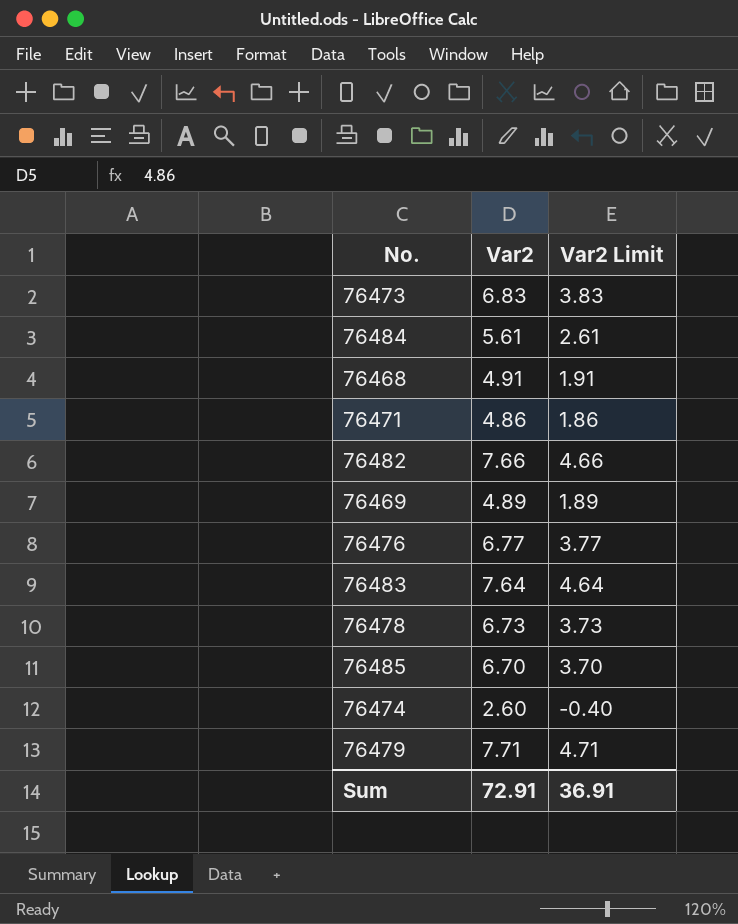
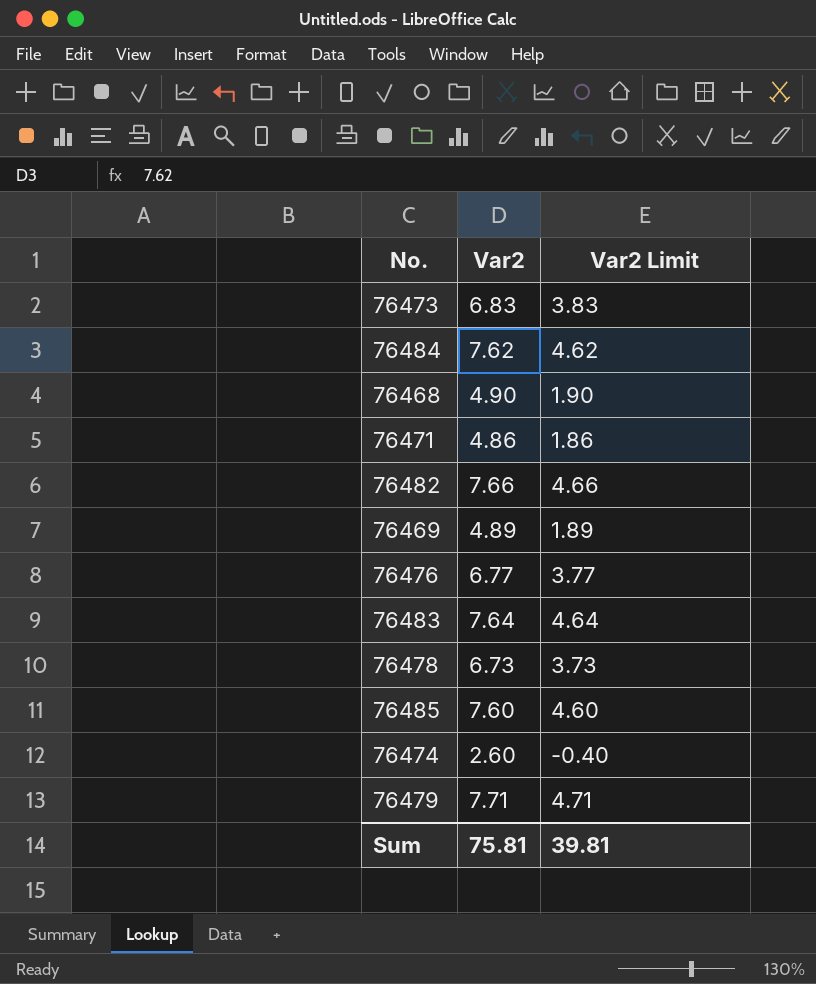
76484 | Var2: 5.61 -> 7.62
76484 | Var2 Limit: 2.61 -> 4.62
76468 | Var2: 4.91 -> 4.90
76468 | Var2 Limit: 1.91 -> 1.90
76485 | Var2: 6.70 -> 7.60
76485 | Var2 Limit: 3.70 -> 4.60
Sum | Var2: 72.91 -> 75.81
Sum | Var2 Limit: 36.91 -> 39.81

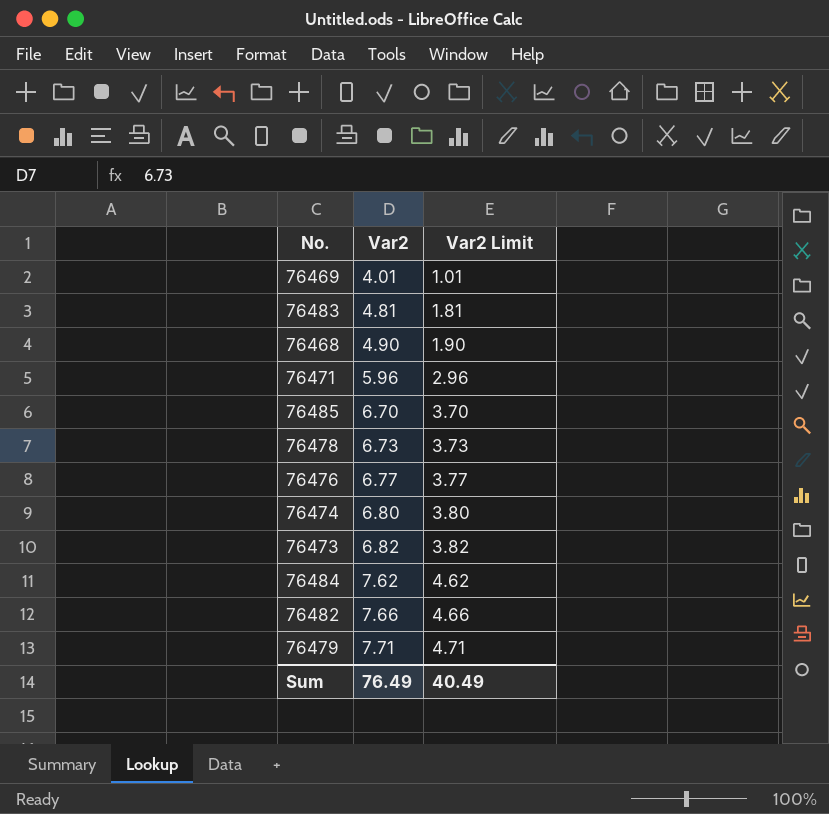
row order: none -> Var2 ascending
76469 | Var2: 4.89 -> 4.01
76469 | Var2 Limit: 1.89 -> 1.01
76483 | Var2: 7.64 -> 4.81
76483 | Var2 Limit: 4.64 -> 1.81
76471 | Var2: 4.86 -> 5.96
76471 | Var2 Limit: 1.86 -> 2.96
76485 | Var2: 7.60 -> 6.70
76485 | Var2 Limit: 4.60 -> 3.70
76474 | Var2: 2.60 -> 6.80
76474 | Var2 Limit: -0.40 -> 3.80
76473 | Var2: 6.83 -> 6.82
76473 | Var2 Limit: 3.83 -> 3.82
Sum | Var2: 75.81 -> 76.49
Sum | Var2 Limit: 39.81 -> 40.49

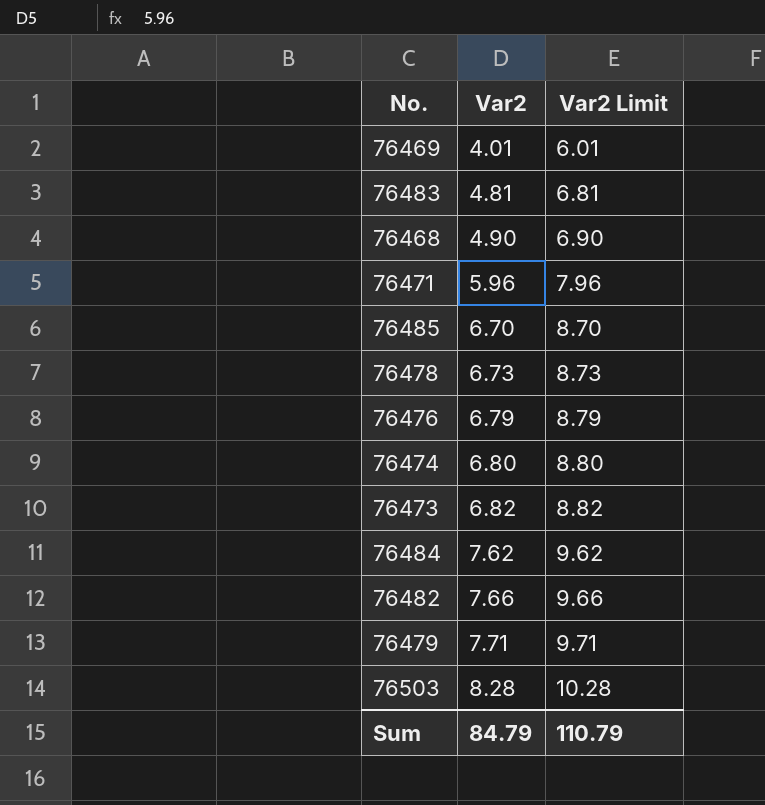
column Var2 Limit | formula: [Var2] - 3 -> [Var2] + 2
76476 | Var2: 6.77 -> 6.79
row 76503: none -> 8.28 | 10.28
Sum | Var2: 76.49 -> 84.79
Sum | Var2 Limit: 40.49 -> 110.79

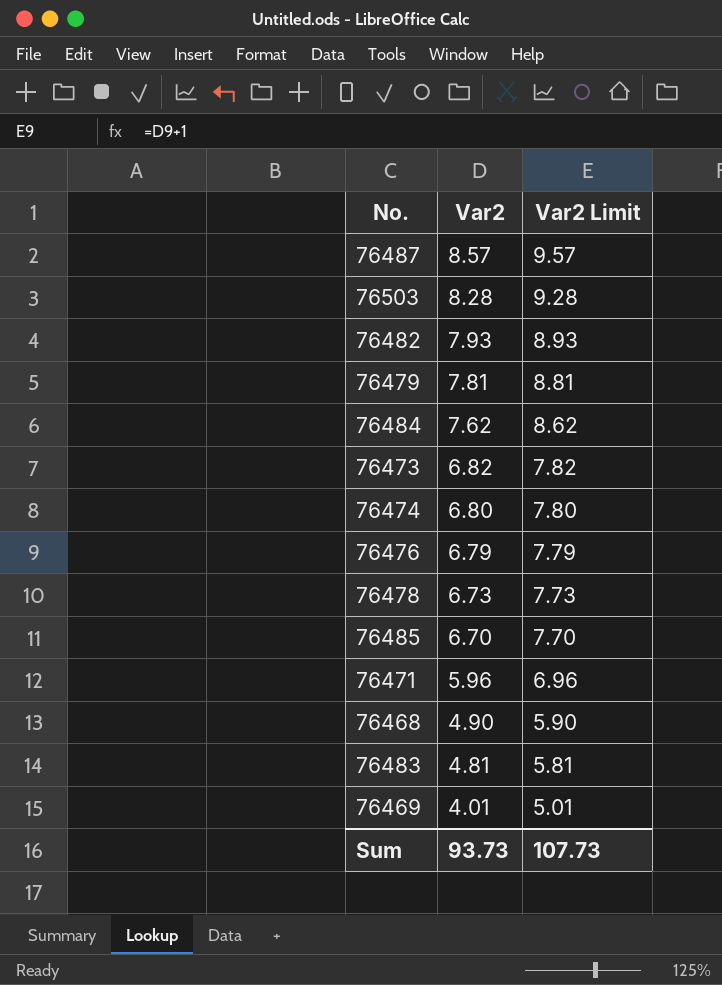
row order: Var2 ascending -> Var2 descending
column Var2 Limit | formula: [Var2] + 2 -> [Var2] + 1
row 76487: none -> 8.57 | 9.57
76482 | Var2: 7.66 -> 7.93
76479 | Var2: 7.71 -> 7.81
Sum | Var2: 84.79 -> 93.73
Sum | Var2 Limit: 110.79 -> 107.73

